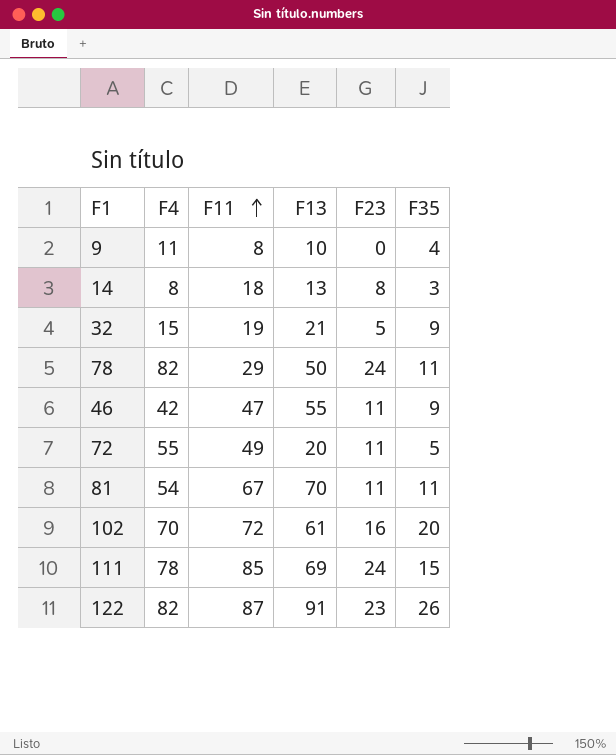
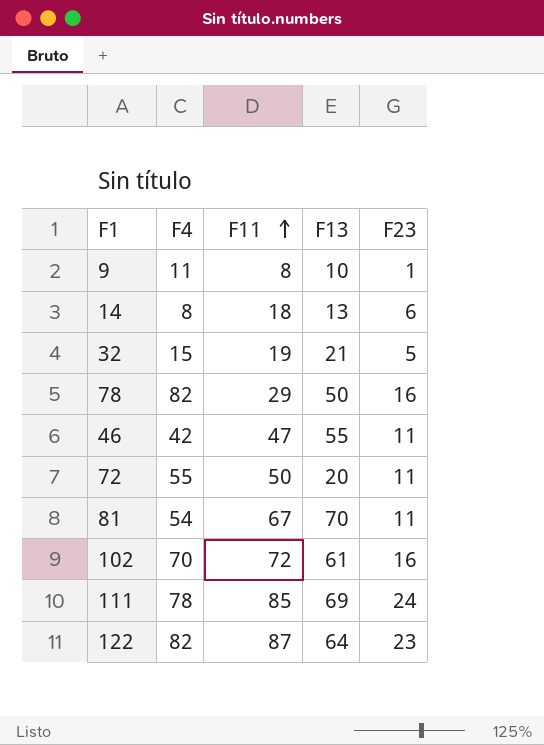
column F35 | position: 6 -> none
9 | F23: 0 -> 1
14 | F23: 8 -> 6
78 | F23: 24 -> 16
72 | F11: 49 -> 50
122 | F13: 91 -> 64

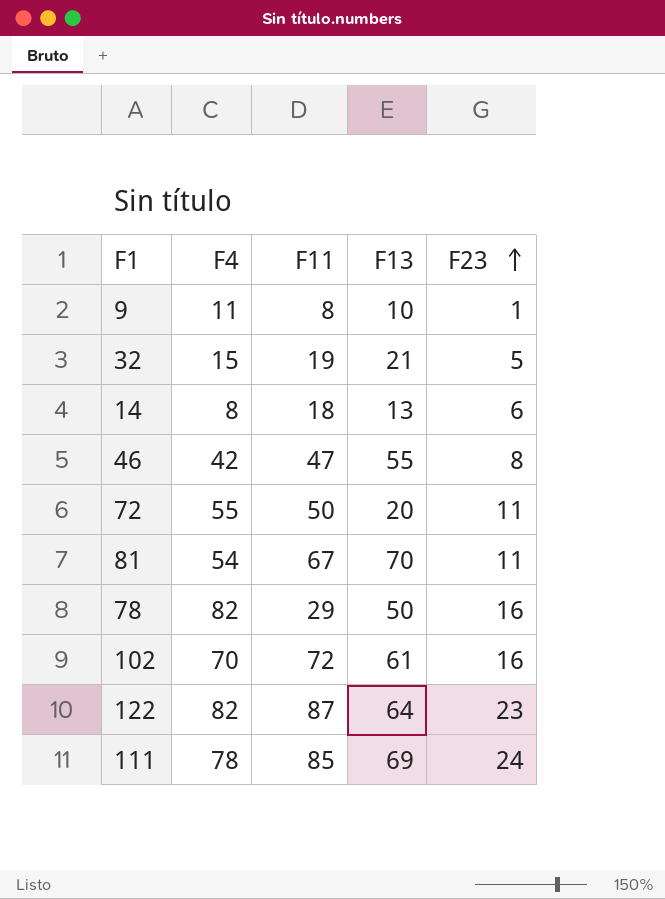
row order: F11 ascending -> F23 ascending
46 | F23: 11 -> 8

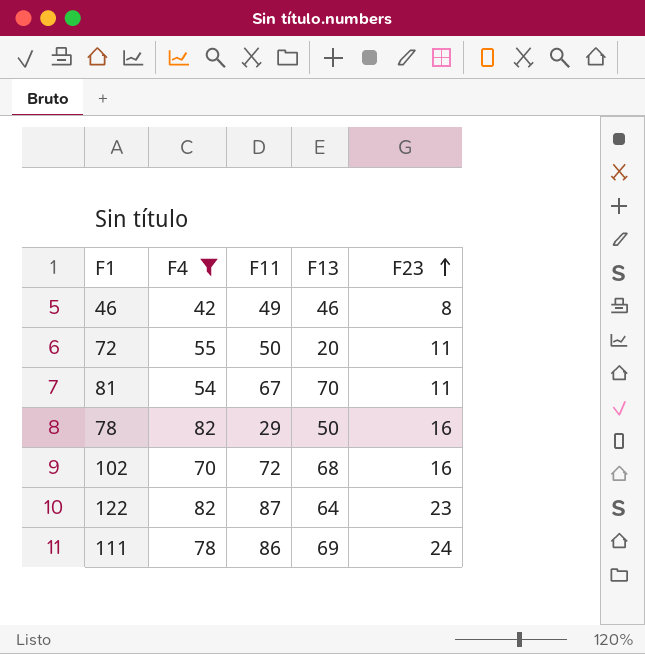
filter: none -> F4 >= 42
46 | F11: 47 -> 49
46 | F13: 55 -> 46
102 | F13: 61 -> 68
111 | F11: 85 -> 86

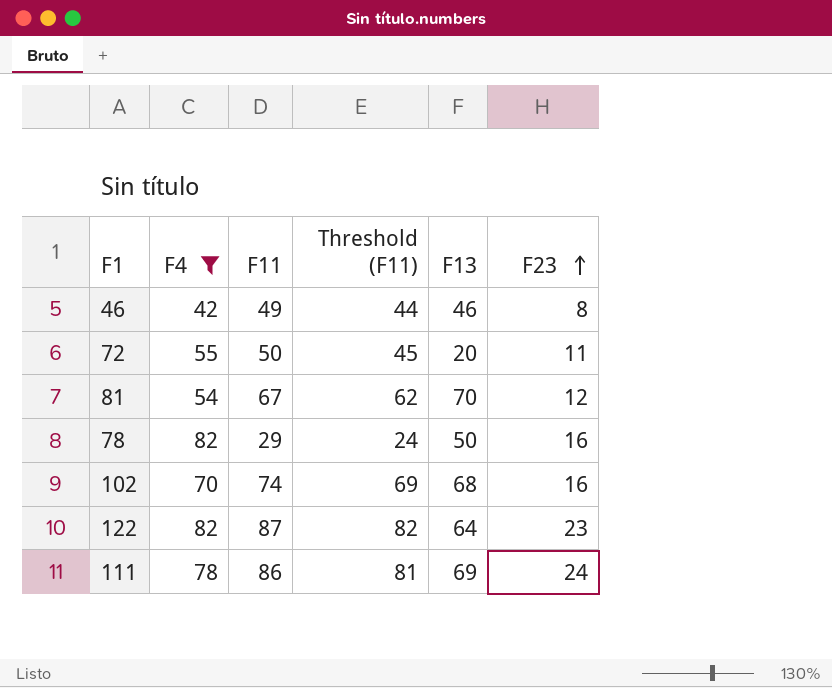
column Threshold (F11) | formula: none -> [F11] - 5
81 | F23: 11 -> 12
102 | F11: 72 -> 74

